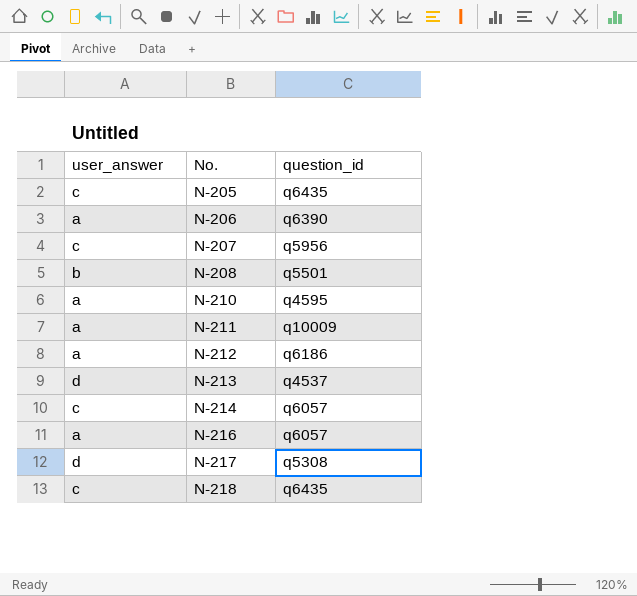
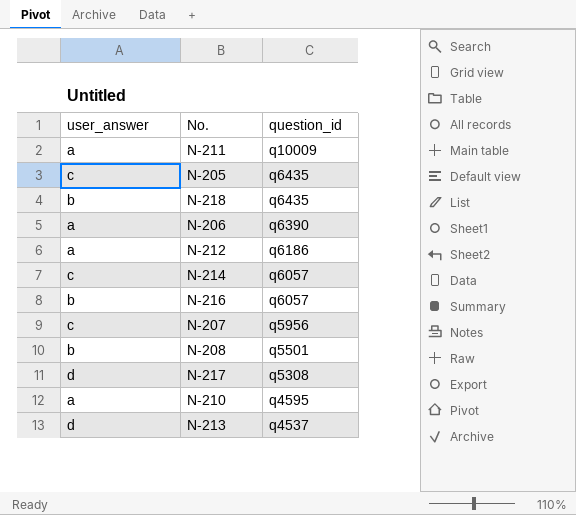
row order: No. ascending -> question_id descending
N-218 | user_answer: c -> b
N-216 | user_answer: a -> b

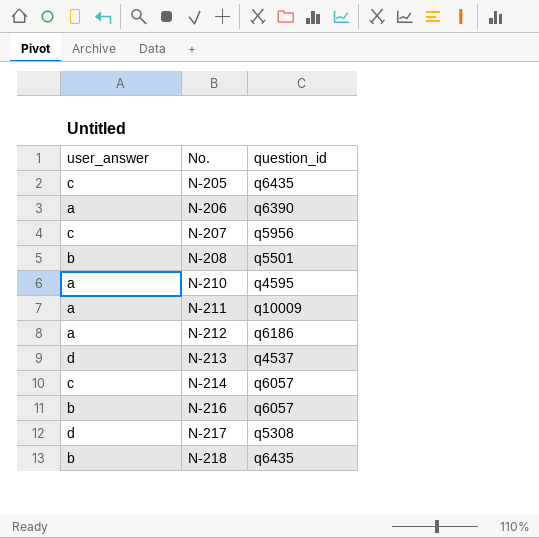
row order: question_id descending -> No. ascending

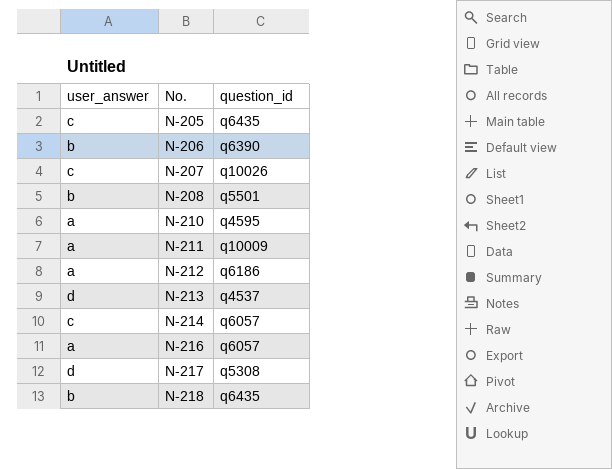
N-206 | user_answer: a -> b
N-207 | question_id: q5956 -> q10026
N-216 | user_answer: b -> a

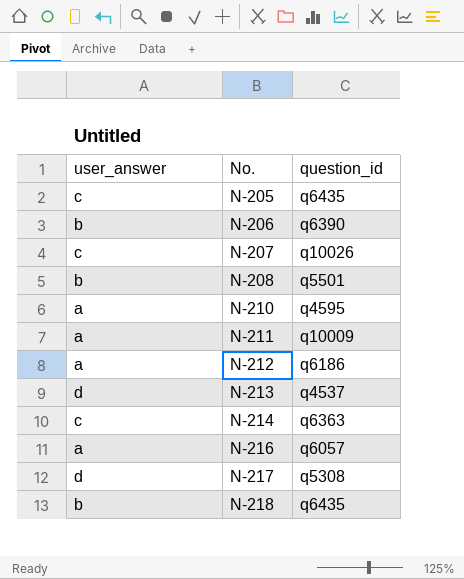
N-214 | question_id: q6057 -> q6363

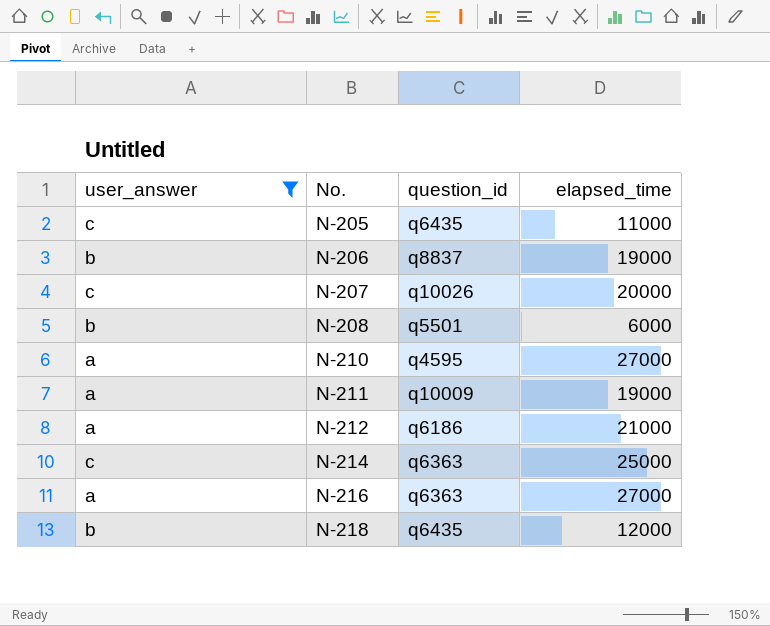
filter: none -> user_answer != d
column elapsed_time | position: none -> 4
N-206 | question_id: q6390 -> q8837
N-216 | question_id: q6057 -> q6363

